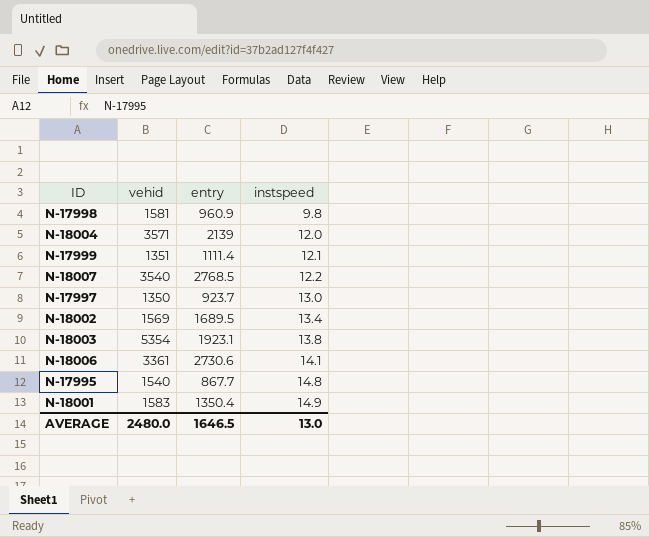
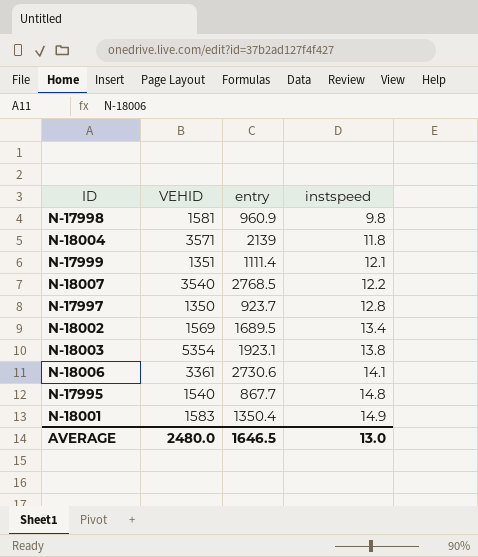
column name: vehid -> VEHID
N-18004 | instspeed: 12.0 -> 11.8
N-17997 | instspeed: 13.0 -> 12.8

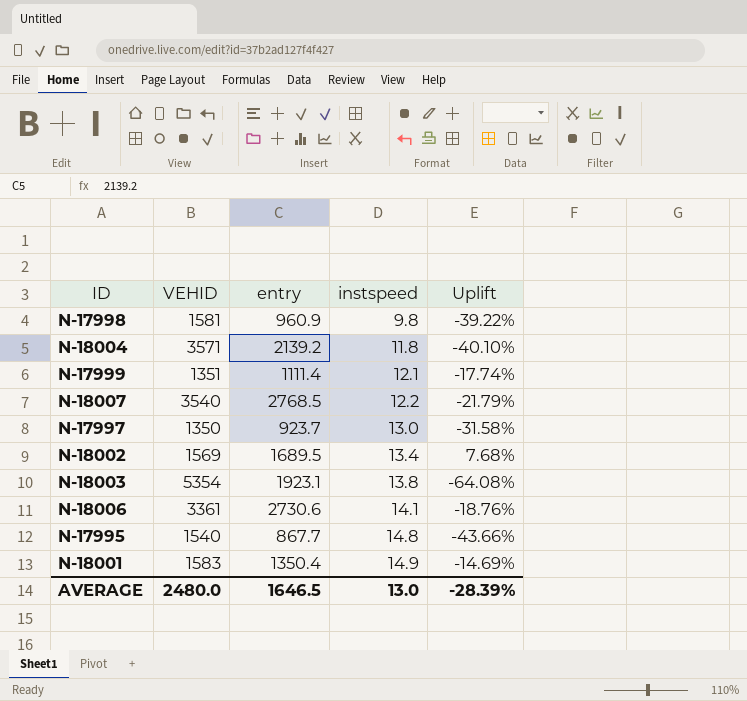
column Uplift | formula: none -> ([entry] - [VEHID]) / [VEHID]
N-18004 | entry: 2139 -> 2139.2
N-17997 | instspeed: 12.8 -> 13.0

